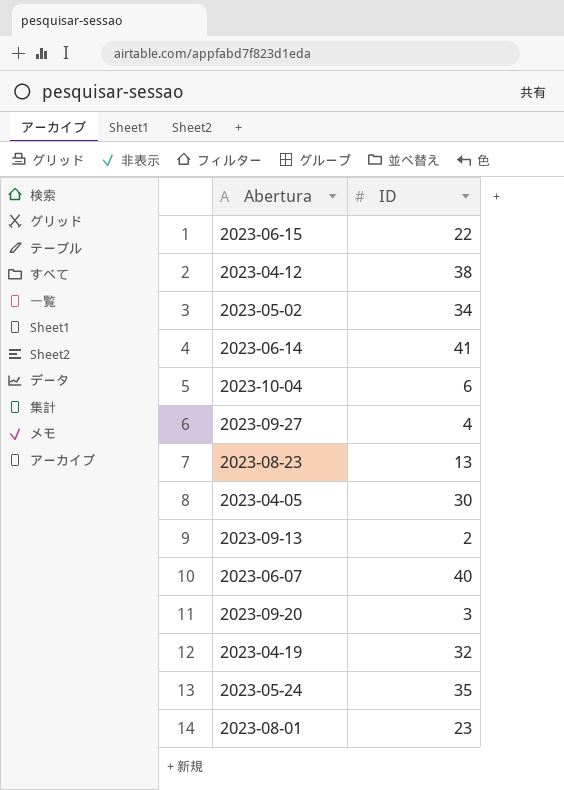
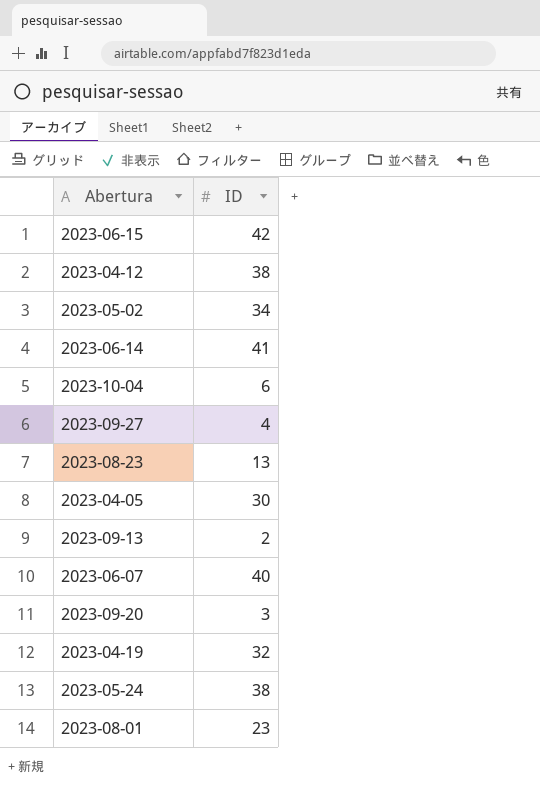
2023-06-15 | ID: 22 -> 42
2023-05-24 | ID: 35 -> 38

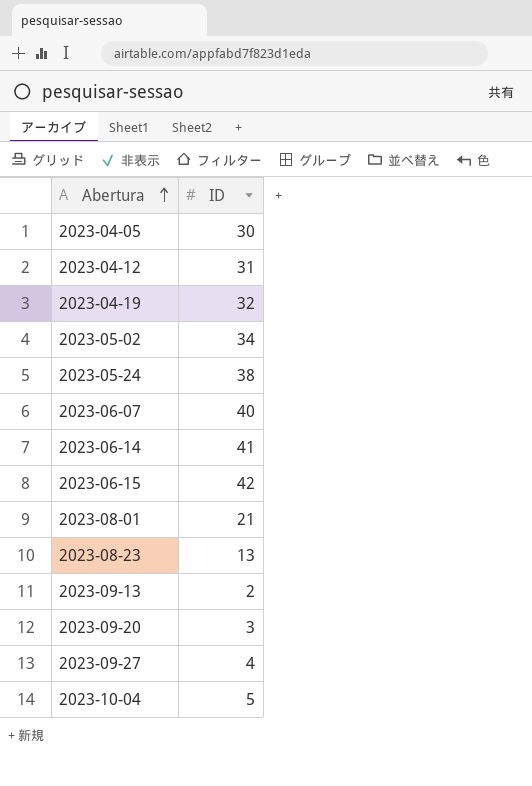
row order: none -> Abertura ascending
2023-04-12 | ID: 38 -> 31
2023-08-01 | ID: 23 -> 21
2023-10-04 | ID: 6 -> 5

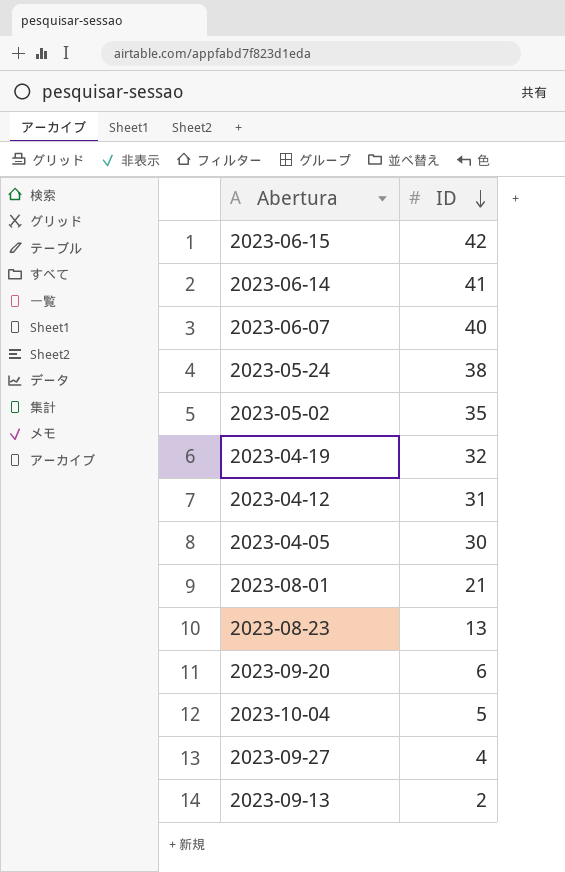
row order: Abertura ascending -> ID descending
2023-05-02 | ID: 34 -> 35
2023-09-20 | ID: 3 -> 6

